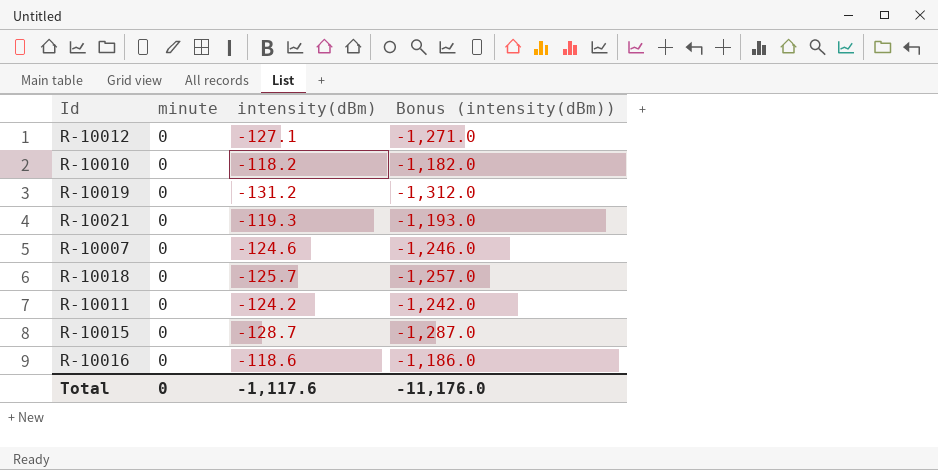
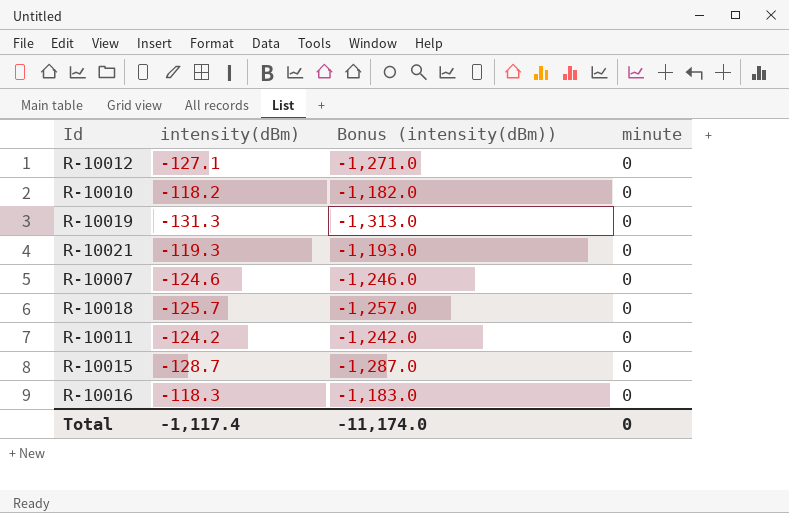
column minute | position: 2 -> 4
R-10019 | intensity(dBm): -131.2 -> -131.3
R-10019 | Bonus (intensity(dBm)): -1,312.0 -> -1,313.0
R-10016 | intensity(dBm): -118.6 -> -118.3
R-10016 | Bonus (intensity(dBm)): -1,186.0 -> -1,183.0
Total | intensity(dBm): -1,117.6 -> -1,117.4
Total | Bonus (intensity(dBm)): -11,176.0 -> -11,174.0

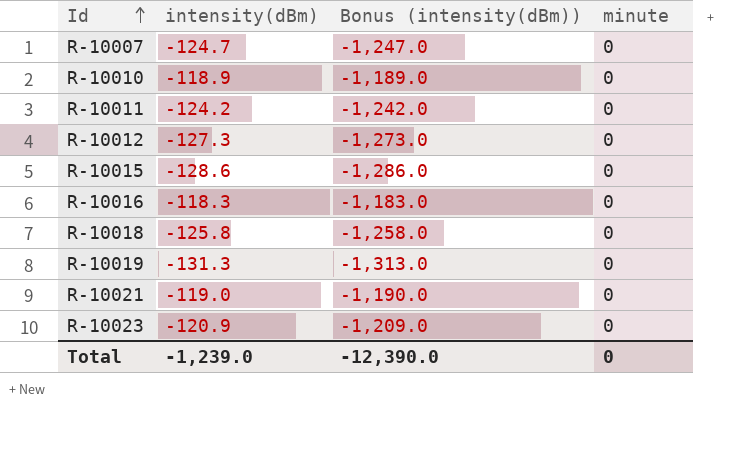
row order: none -> Id ascending
R-10007 | intensity(dBm): -124.6 -> -124.7
R-10007 | Bonus (intensity(dBm)): -1,246.0 -> -1,247.0
R-10010 | intensity(dBm): -118.2 -> -118.9
R-10010 | Bonus (intensity(dBm)): -1,182.0 -> -1,189.0
R-10012 | intensity(dBm): -127.1 -> -127.3
R-10012 | Bonus (intensity(dBm)): -1,271.0 -> -1,273.0
R-10015 | intensity(dBm): -128.7 -> -128.6
R-10015 | Bonus (intensity(dBm)): -1,287.0 -> -1,286.0
R-10018 | intensity(dBm): -125.7 -> -125.8
R-10018 | Bonus (intensity(dBm)): -1,257.0 -> -1,258.0
R-10021 | intensity(dBm): -119.3 -> -119.0
R-10021 | Bonus (intensity(dBm)): -1,193.0 -> -1,190.0
row R-10023: none -> -120.9 | -1,209.0 | 0
Total | intensity(dBm): -1,117.4 -> -1,239.0
Total | Bonus (intensity(dBm)): -11,174.0 -> -12,390.0

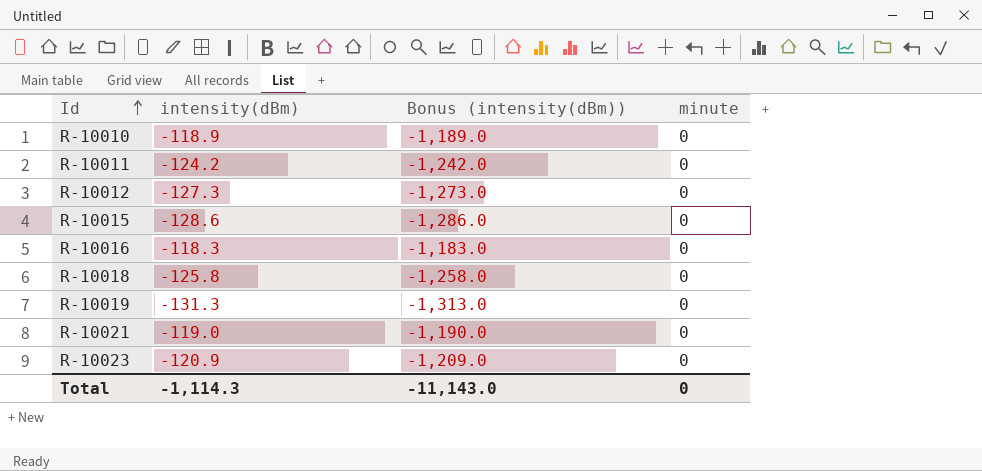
row R-10007: -124.7 | -1,247.0 | 0 -> none
Total | intensity(dBm): -1,239.0 -> -1,114.3
Total | Bonus (intensity(dBm)): -12,390.0 -> -11,143.0

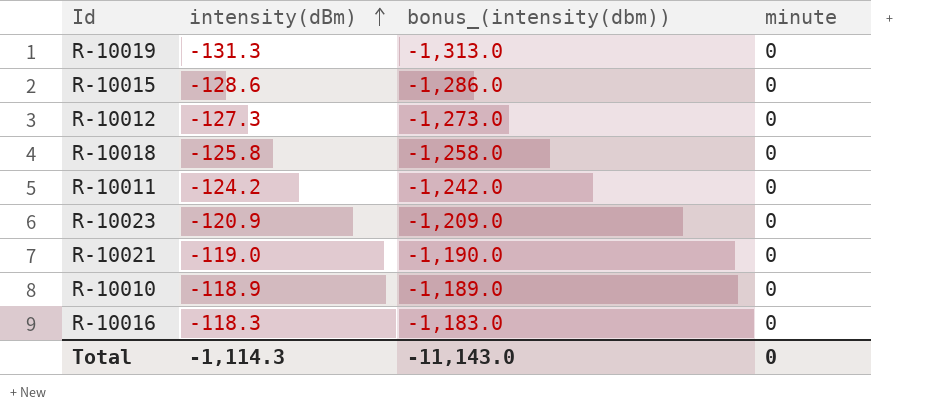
row order: Id ascending -> intensity(dBm) ascending
column name: Bonus (intensity(dBm)) -> bonus_(intensity(dbm))

